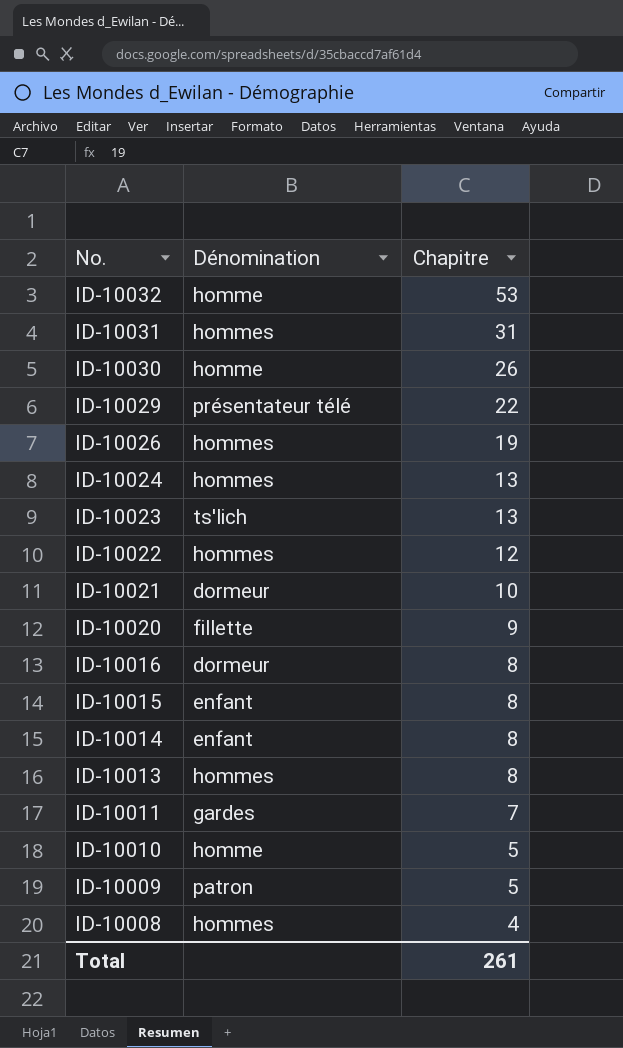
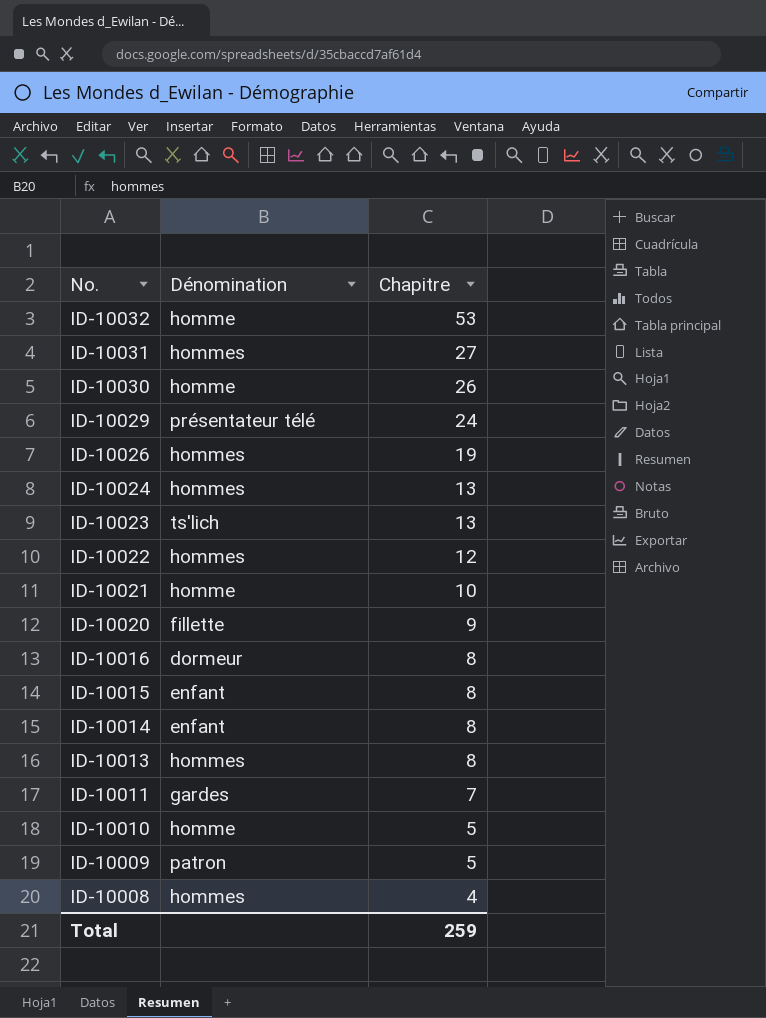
ID-10031 | Chapitre: 31 -> 27
ID-10029 | Chapitre: 22 -> 24
ID-10021 | Dénomination: dormeur -> homme
Total | Chapitre: 261 -> 259

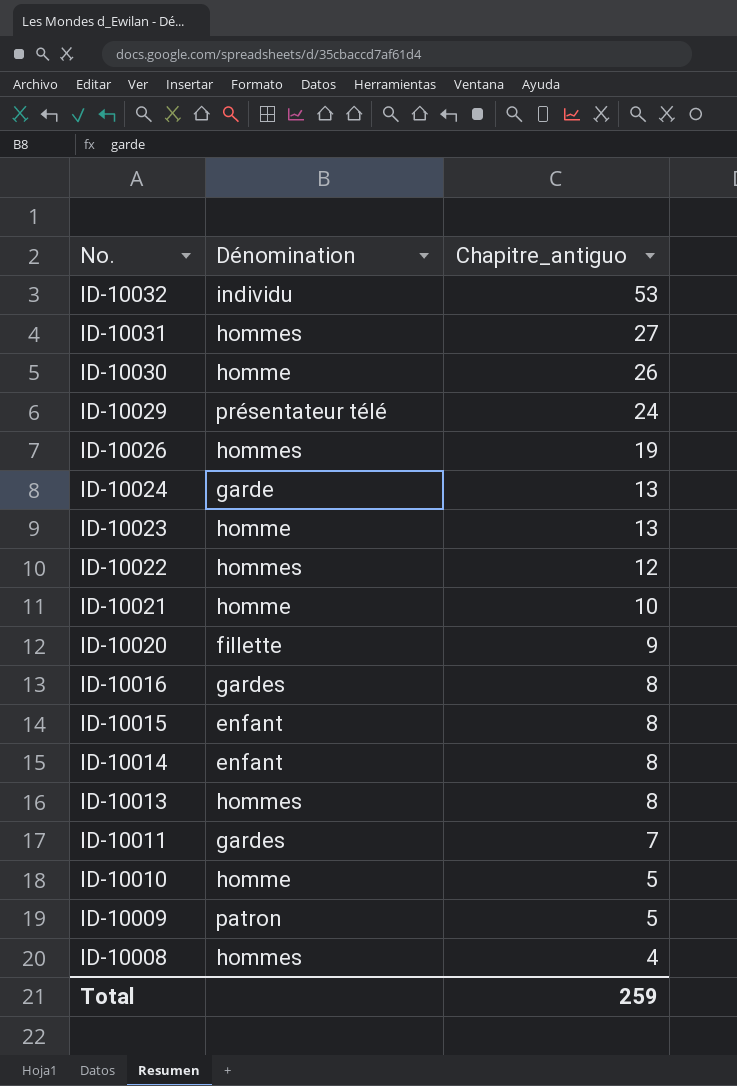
column name: Chapitre -> Chapitre_antiguo
ID-10032 | Dénomination: homme -> individu
ID-10024 | Dénomination: hommes -> garde
ID-10023 | Dénomination: ts'lich -> homme
ID-10016 | Dénomination: dormeur -> gardes

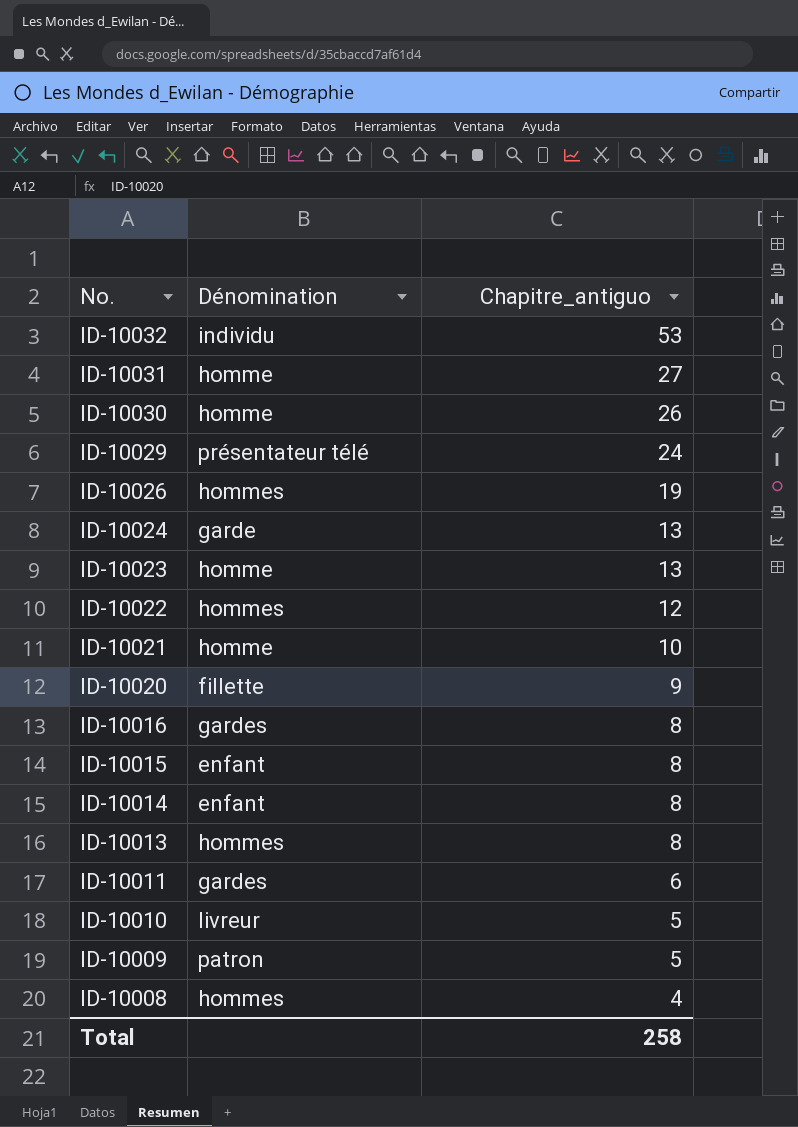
ID-10031 | Dénomination: hommes -> homme
ID-10011 | Chapitre_antiguo: 7 -> 6
ID-10010 | Dénomination: homme -> livreur
Total | Chapitre_antiguo: 259 -> 258

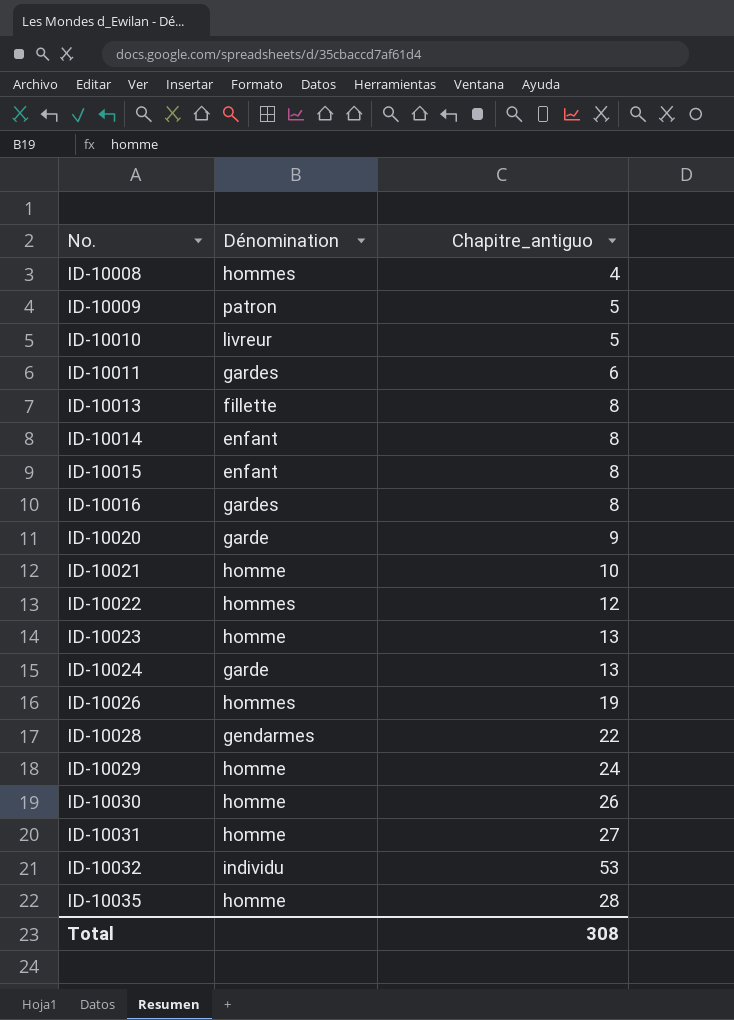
row order: No. descending -> No. ascending
ID-10013 | Dénomination: hommes -> fillette
ID-10020 | Dénomination: fillette -> garde
row ID-10028: none -> gendarmes | 22
ID-10029 | Dénomination: présentateur télé -> homme
row ID-10035: none -> homme | 28
Total | Chapitre_antiguo: 258 -> 308

